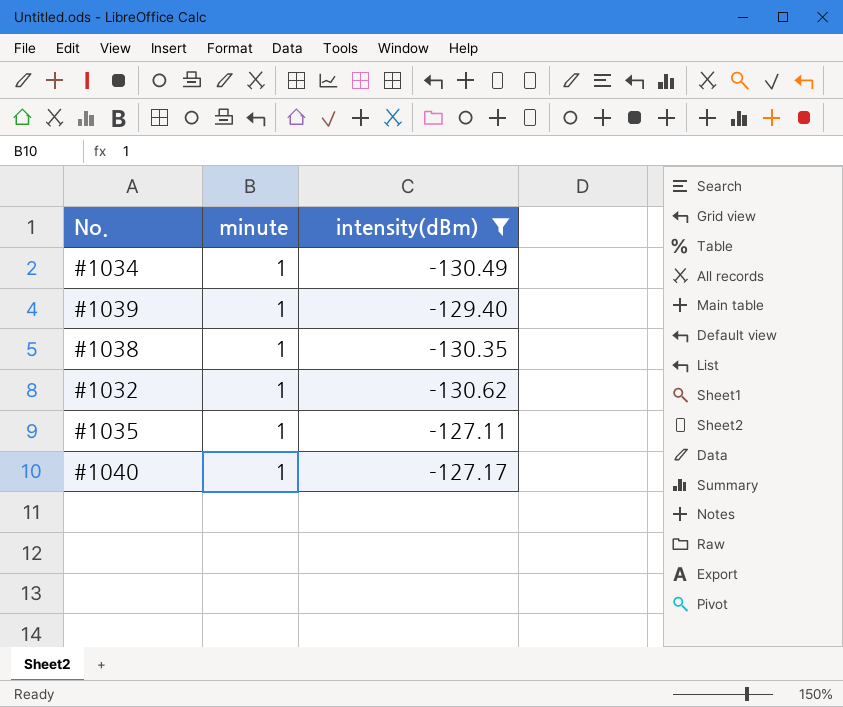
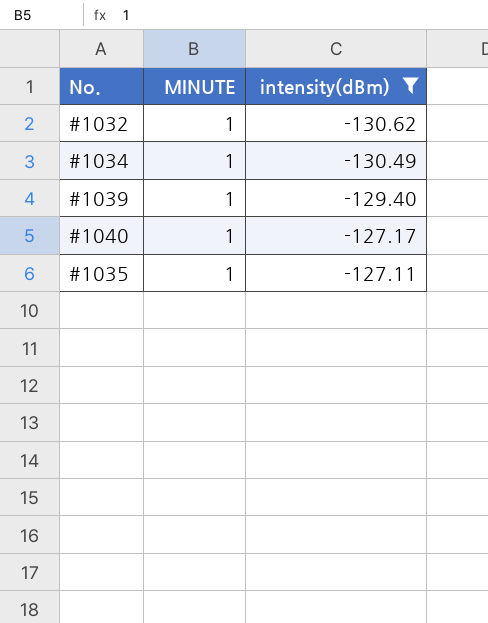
row order: none -> intensity(dBm) ascending
column name: minute -> MINUTE
row #1038: 1 | -130.35 -> none

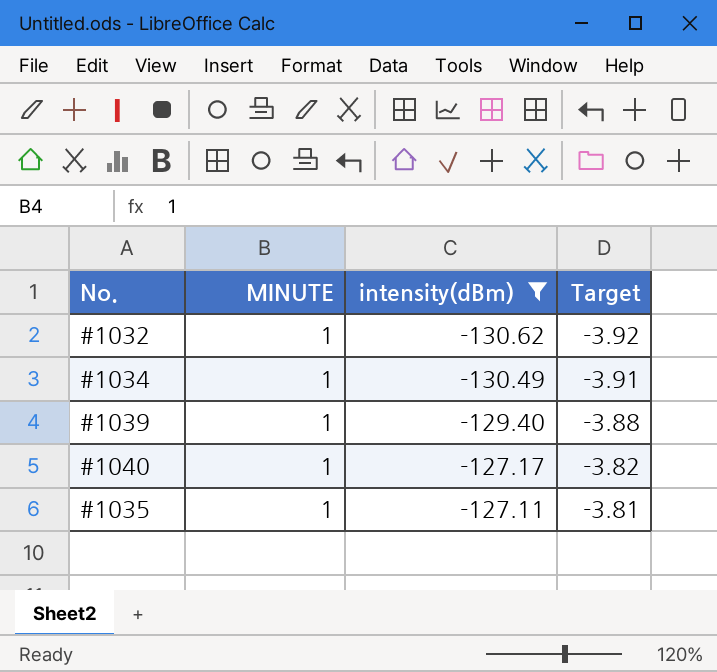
column Target | formula: none -> [intensity(dBm)] * 0.03

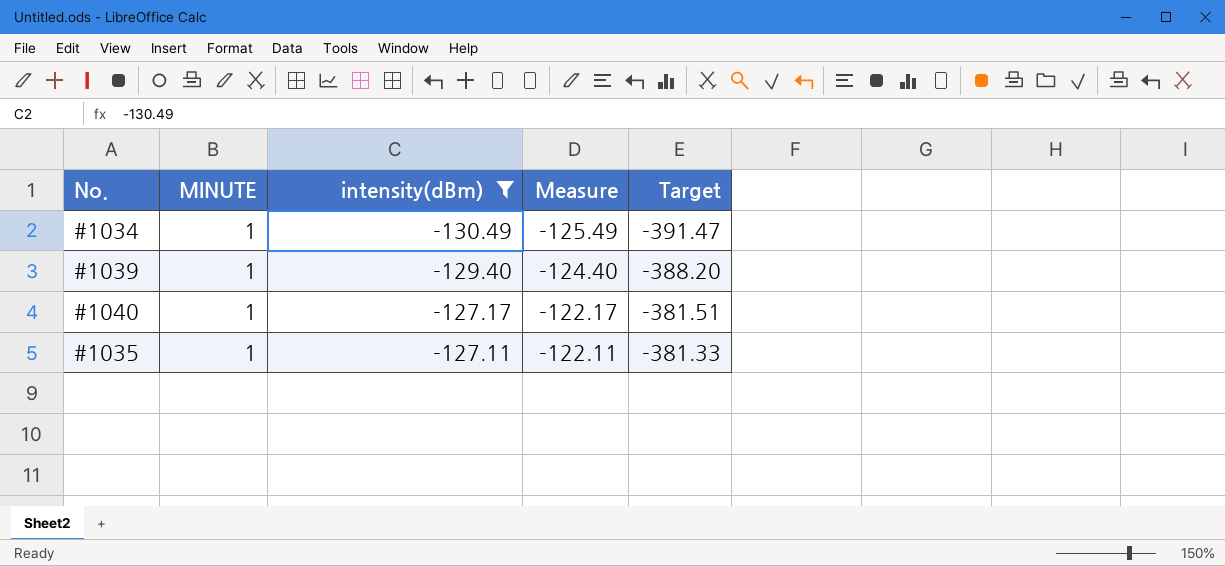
column Measure | formula: none -> [intensity(dBm)] + 5
column Target | formula: [intensity(dBm)] * 0.03 -> [intensity(dBm)] * 3
row #1032: 1 | -130.62 | -3.92 -> none

